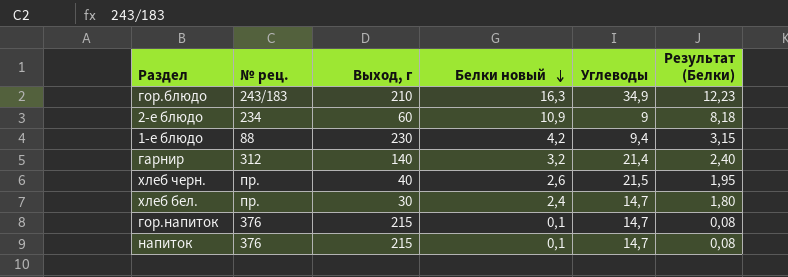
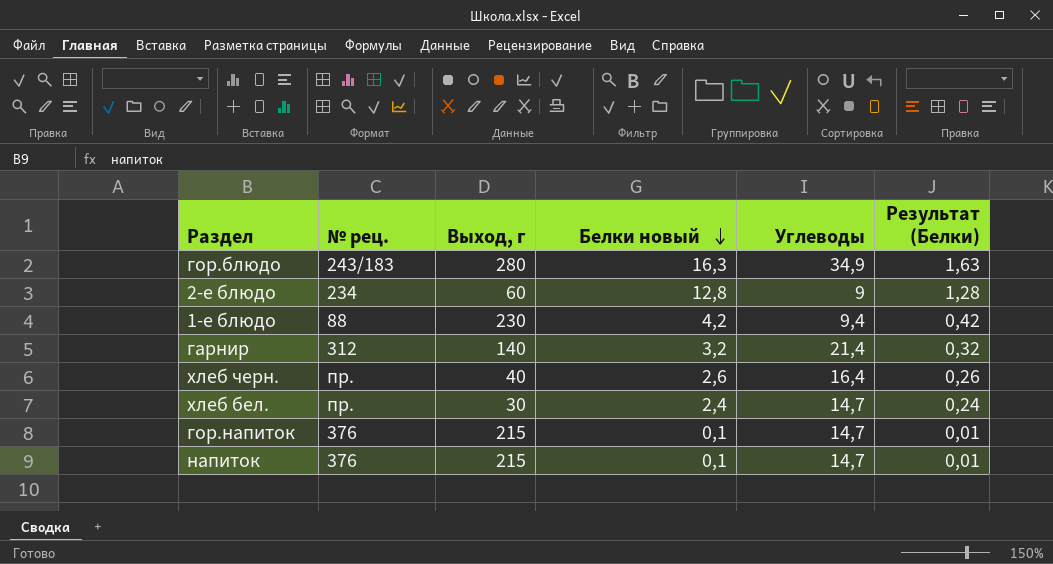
column Результат (Белки) | formula: [Белки новый] * 0,75 -> [Белки новый] * 0,1
гор.блюдо | Выход, г: 210 -> 280
2-е блюдо | Белки новый: 10,9 -> 12,8
хлеб черн. | Углеводы: 21,5 -> 16,4

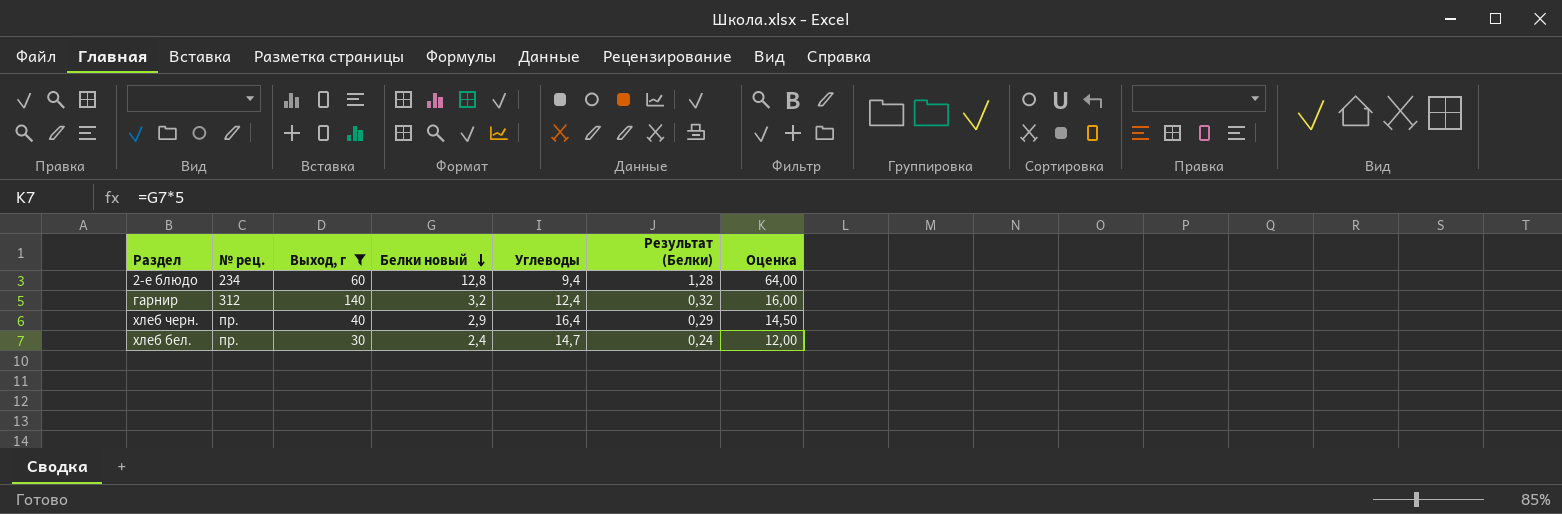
filter: none -> Выход, г <= 140
column Оценка | formula: none -> [Белки новый] * 5
2-е блюдо | Углеводы: 9 -> 9,4
гарнир | Углеводы: 21,4 -> 12,4
хлеб черн. | Белки новый: 2,6 -> 2,9
хлеб черн. | Результат (Белки): 0,26 -> 0,29

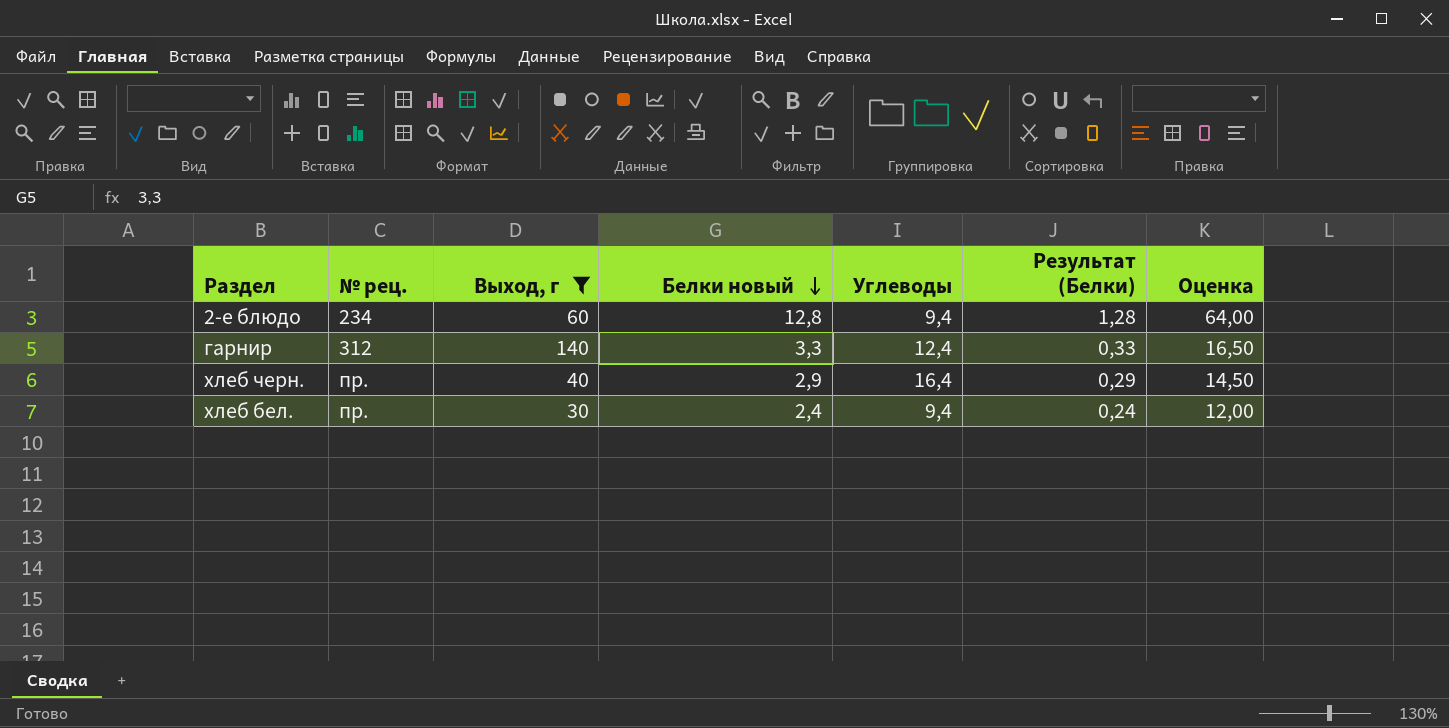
гарнир | Белки новый: 3,2 -> 3,3
гарнир | Результат (Белки): 0,32 -> 0,33
гарнир | Оценка: 16,00 -> 16,50
хлеб бел. | Углеводы: 14,7 -> 9,4

